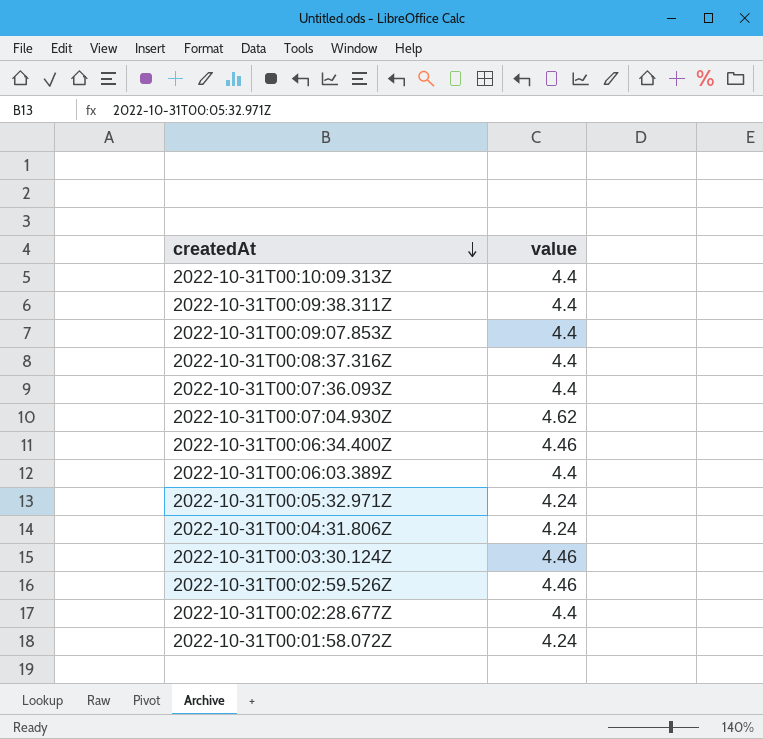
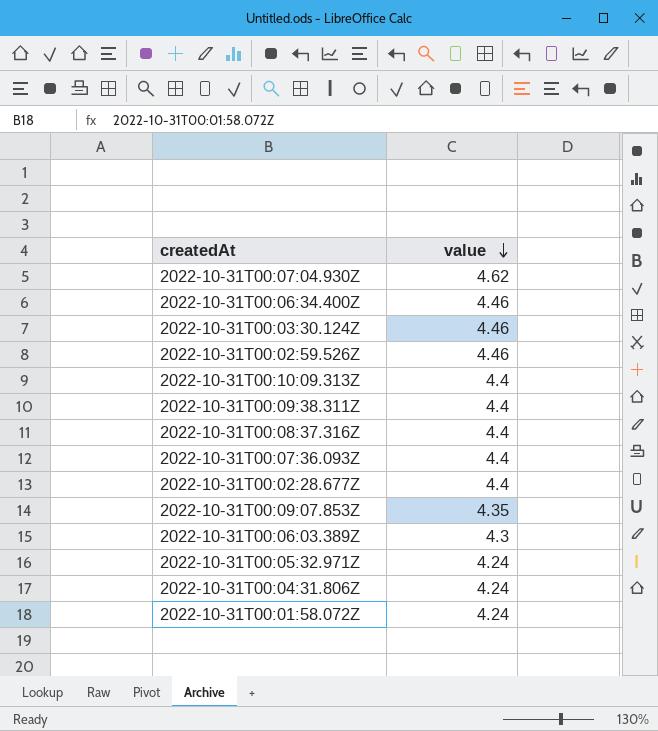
row order: createdAt descending -> value descending
2022-10-31T00:09:07.853Z | value: 4.4 -> 4.35
2022-10-31T00:06:03.389Z | value: 4.4 -> 4.3

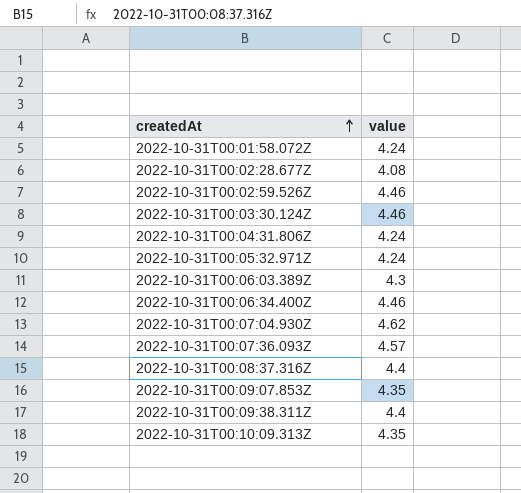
row order: value descending -> createdAt ascending
2022-10-31T00:02:28.677Z | value: 4.4 -> 4.08
2022-10-31T00:07:36.093Z | value: 4.4 -> 4.57
2022-10-31T00:10:09.313Z | value: 4.4 -> 4.35

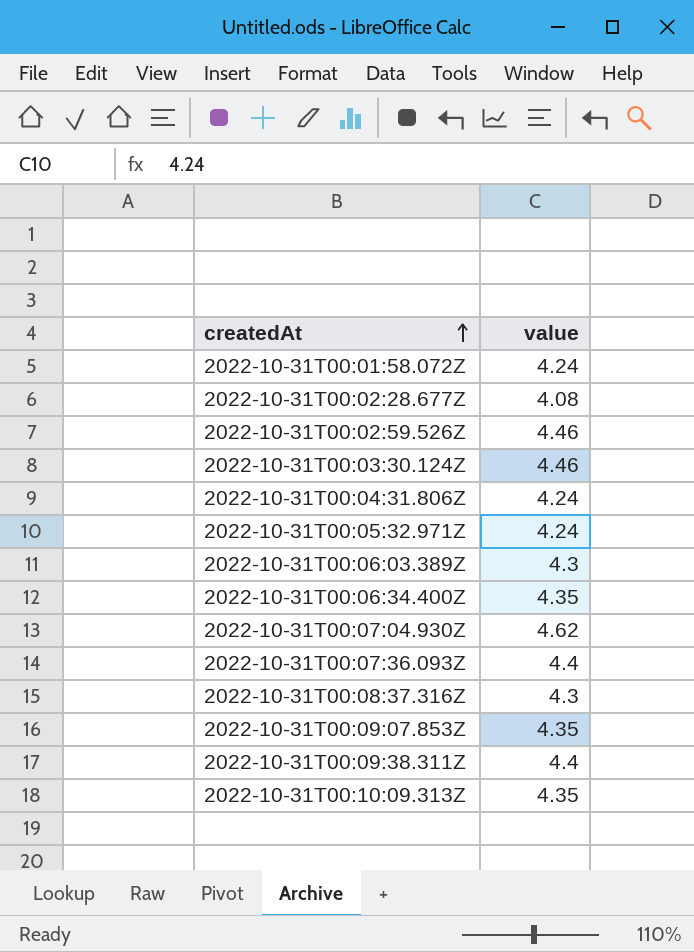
2022-10-31T00:06:34.400Z | value: 4.46 -> 4.35
2022-10-31T00:07:36.093Z | value: 4.57 -> 4.4
2022-10-31T00:08:37.316Z | value: 4.4 -> 4.3

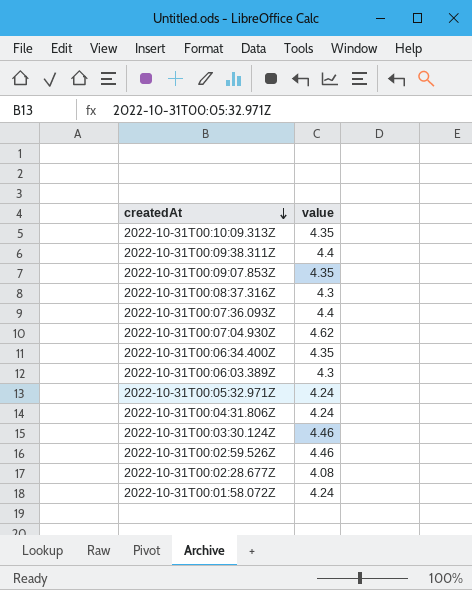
row order: createdAt ascending -> createdAt descending

